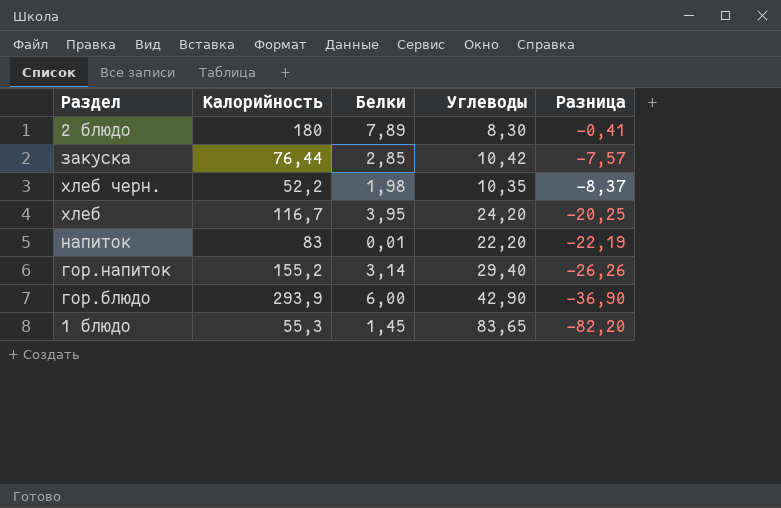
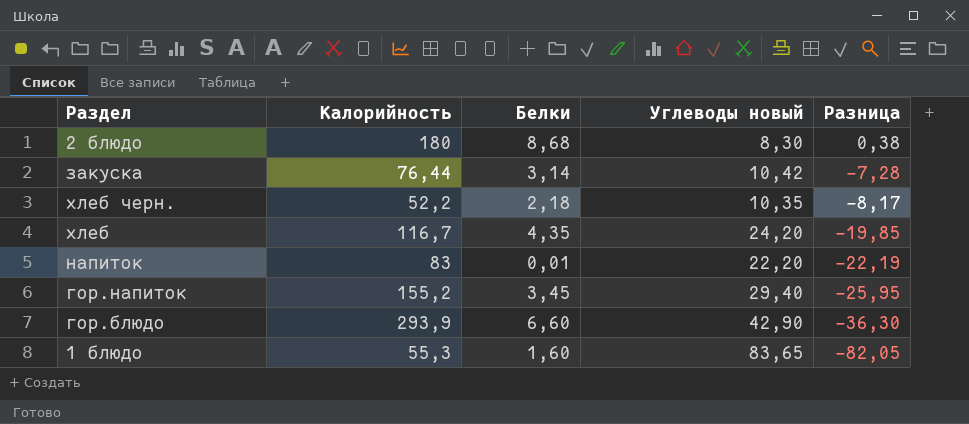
column name: Углеводы -> Углеводы новый
2 блюдо | Белки: 7,89 -> 8,68
2 блюдо | Разница: -0,41 -> 0,38
закуска | Белки: 2,85 -> 3,14
закуска | Разница: -7,57 -> -7,28
хлеб черн. | Белки: 1,98 -> 2,18
хлеб черн. | Разница: -8,37 -> -8,17
хлеб | Белки: 3,95 -> 4,35
хлеб | Разница: -20,25 -> -19,85
гор.напиток | Белки: 3,14 -> 3,45
гор.напиток | Разница: -26,26 -> -25,95
гор.блюдо | Белки: 6,00 -> 6,60
гор.блюдо | Разница: -36,90 -> -36,30
1 блюдо | Белки: 1,45 -> 1,60
1 блюдо | Разница: -82,20 -> -82,05

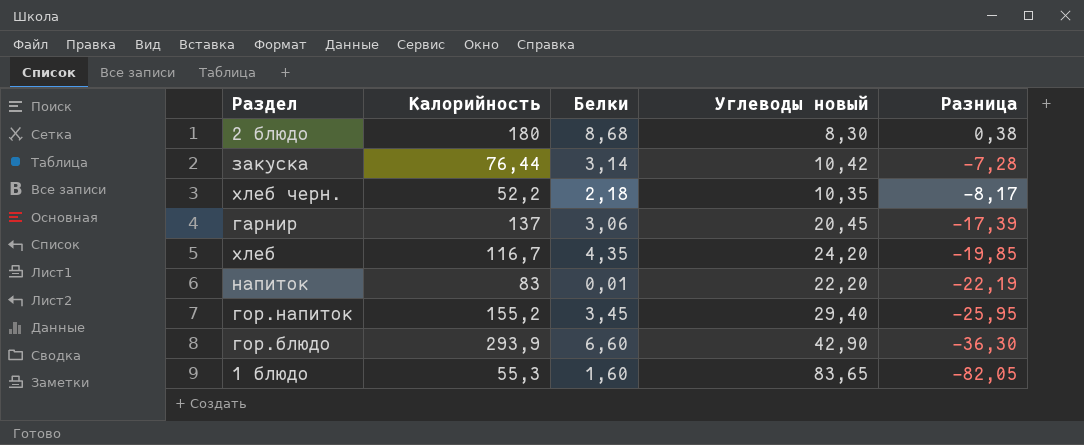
row гарнир: none -> 137 | 3,06 | 20,45 | -17,39

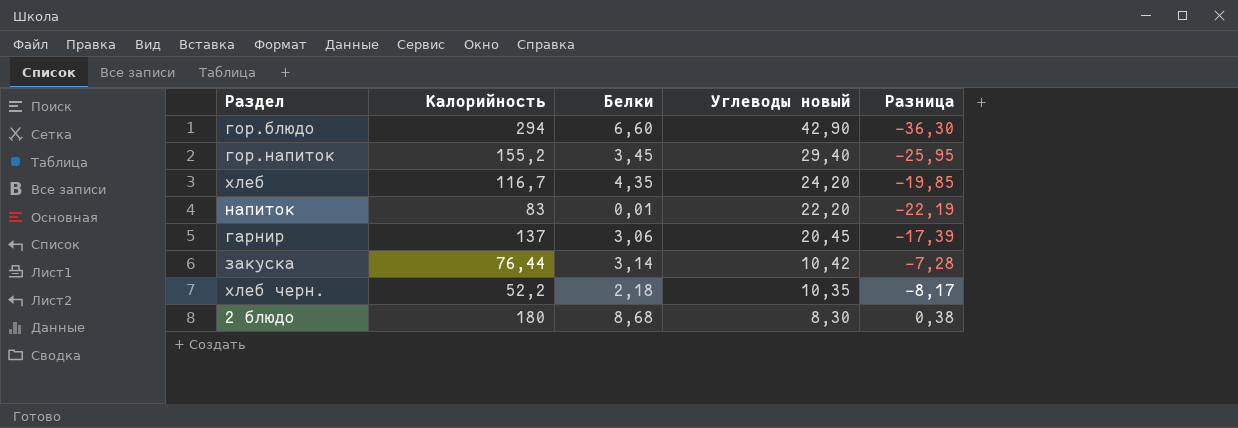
row order: Разница descending -> Углеводы новый descending
row 1 блюдо: 55,3 | 1,60 | 83,65 | -82,05 -> none
гор.блюдо | Калорийность: 293,9 -> 294

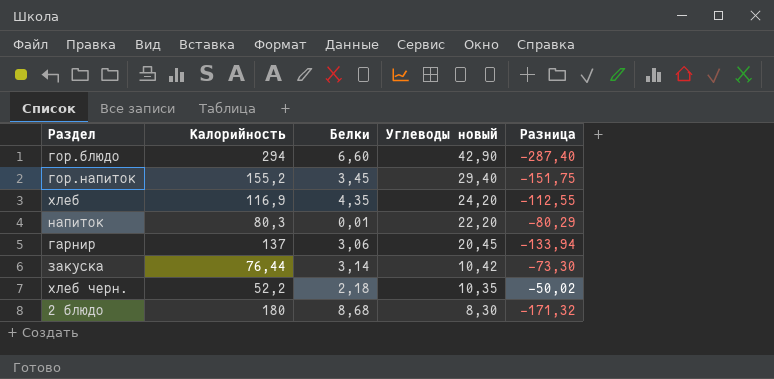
column Разница | formula: [Белки] - [Углеводы новый] -> [Белки] - [Калорийность]
хлеб | Калорийность: 116,7 -> 116,9
напиток | Калорийность: 83 -> 80,3

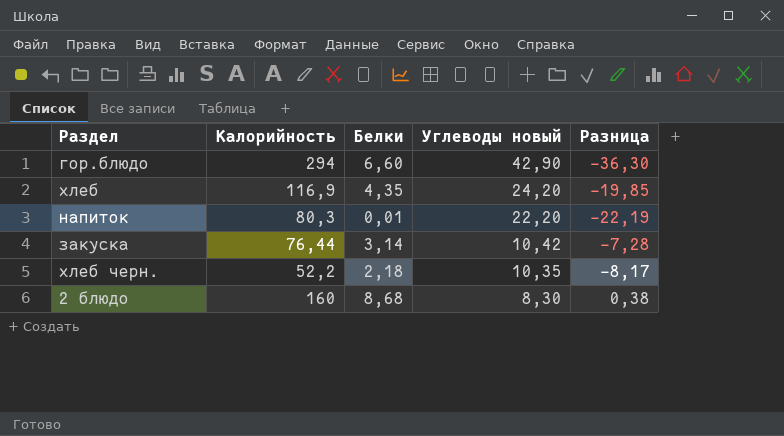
column Разница | formula: [Белки] - [Калорийность] -> [Белки] - [Углеводы новый]
row гор.напиток: 155,2 | 3,45 | 29,40 | -151,75 -> none
row гарнир: 137 | 3,06 | 20,45 | -133,94 -> none
2 блюдо | Калорийность: 180 -> 160

